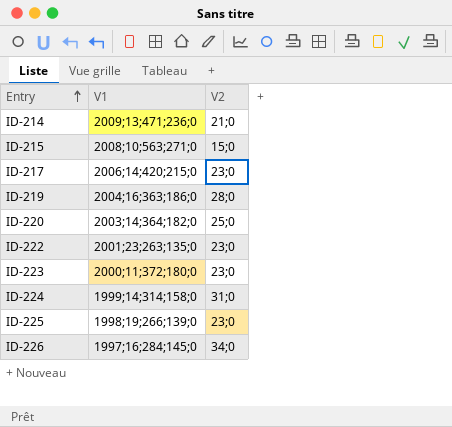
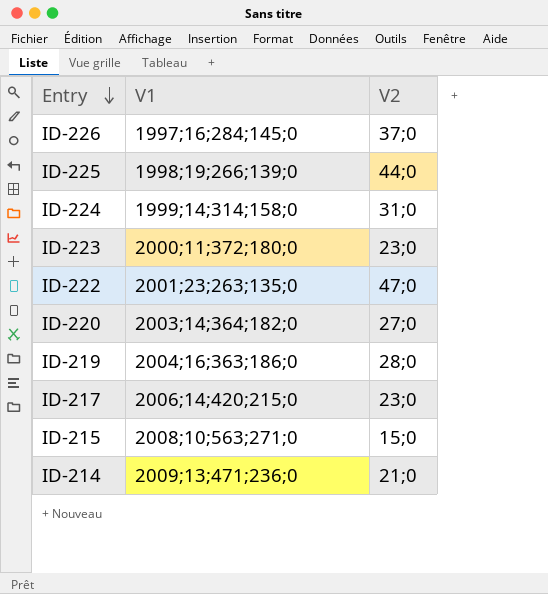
row order: Entry ascending -> Entry descending
ID-226 | V2: 34;0 -> 37;0
ID-225 | V2: 23;0 -> 44;0
ID-222 | V2: 23;0 -> 47;0
ID-220 | V2: 25;0 -> 27;0

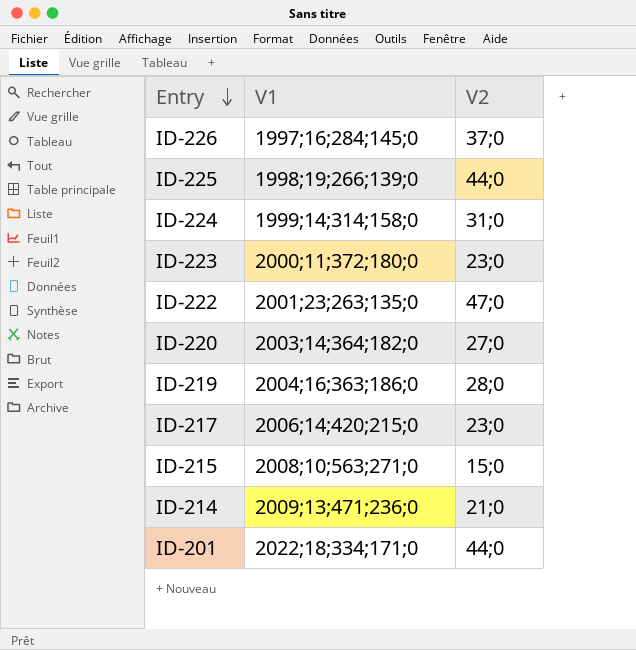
row ID-201: none -> 2022;18;334;171;0 | 44;0

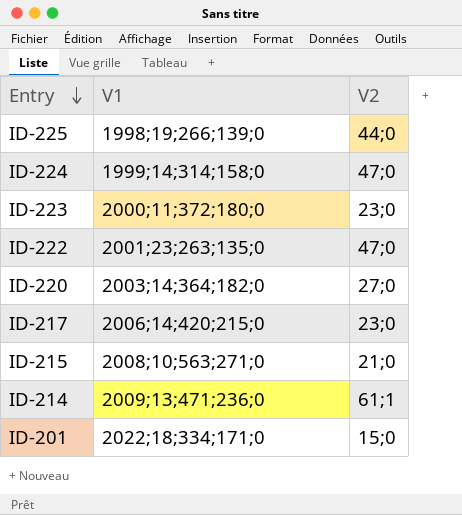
row ID-226: 1997;16;284;145;0 | 37;0 -> none
row ID-219: 2004;16;363;186;0 | 28;0 -> none
ID-224 | V2: 31;0 -> 47;0
ID-215 | V2: 15;0 -> 21;0
ID-214 | V2: 21;0 -> 61;1
ID-201 | V2: 44;0 -> 15;0

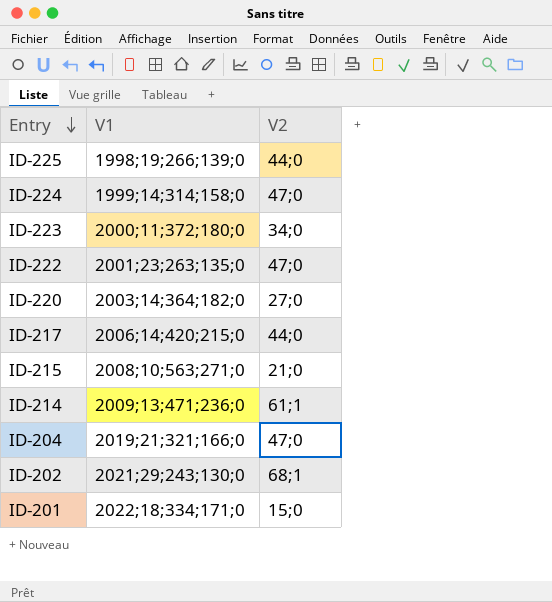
ID-223 | V2: 23;0 -> 34;0
ID-217 | V2: 23;0 -> 44;0
row ID-204: none -> 2019;21;321;166;0 | 47;0
row ID-202: none -> 2021;29;243;130;0 | 68;1

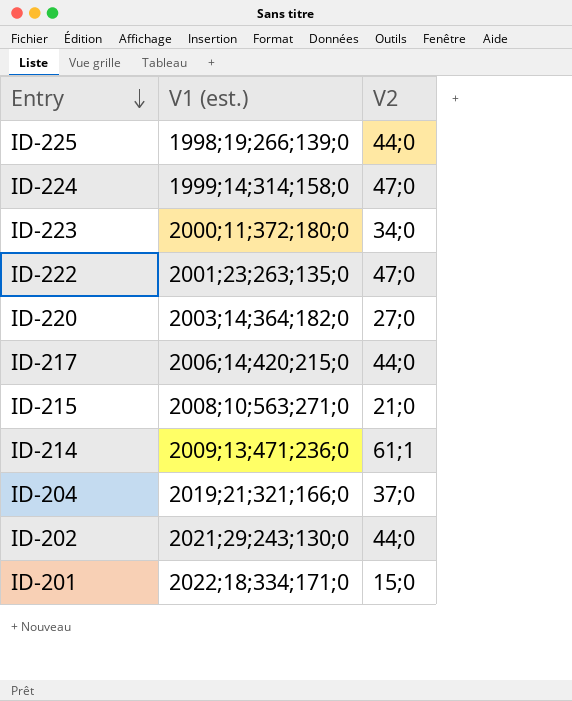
column name: V1 -> V1 (est.)
ID-204 | V2: 47;0 -> 37;0
ID-202 | V2: 68;1 -> 44;0

